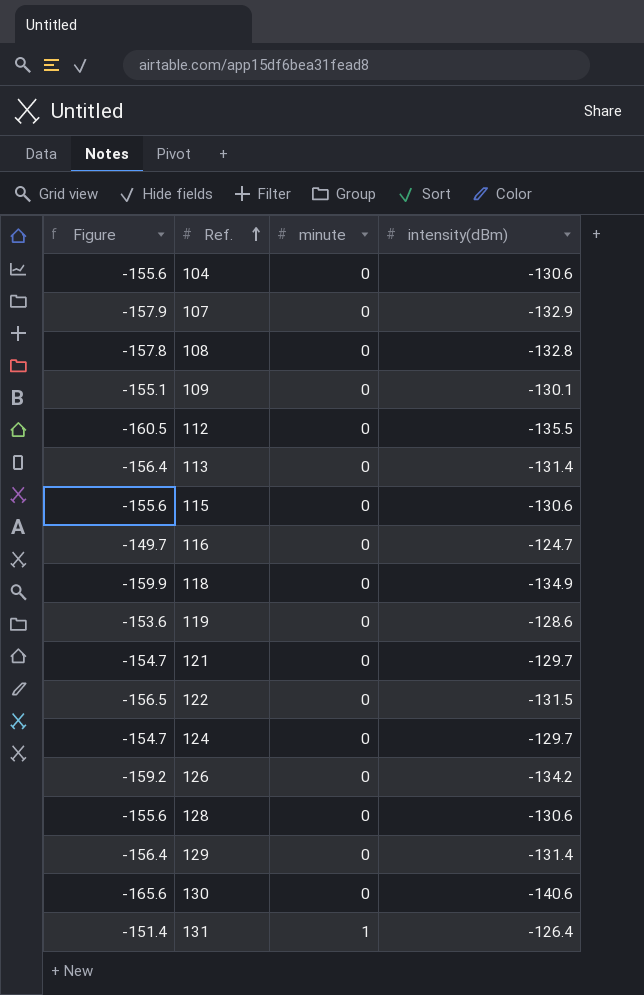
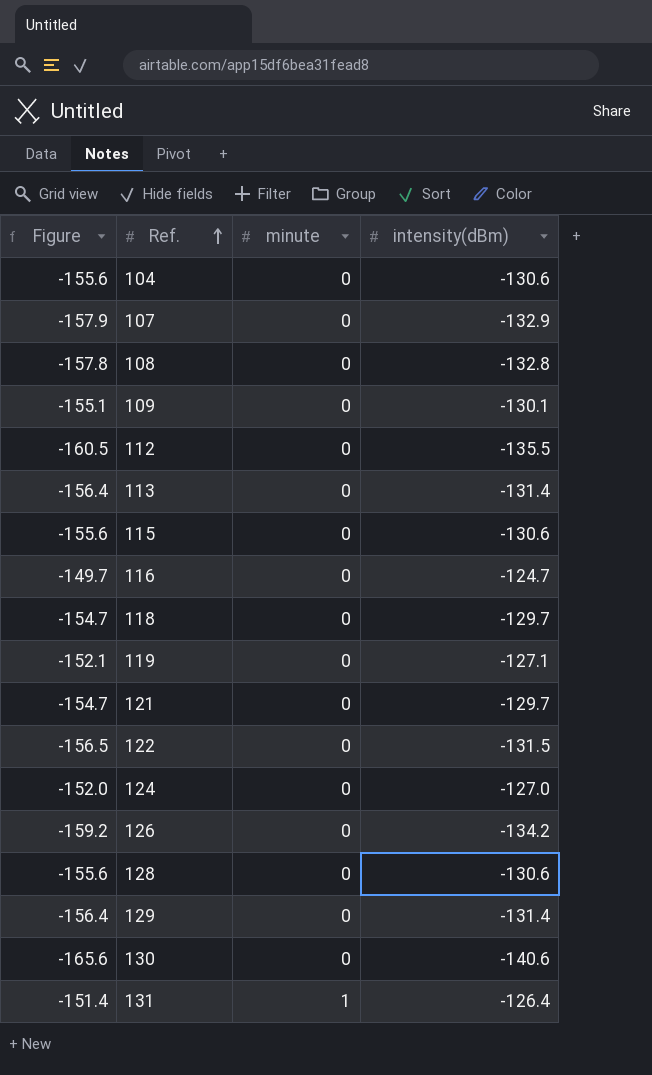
118 | Figure: -159.9 -> -154.7
118 | intensity(dBm): -134.9 -> -129.7
119 | Figure: -153.6 -> -152.1
119 | intensity(dBm): -128.6 -> -127.1
124 | Figure: -154.7 -> -152.0
124 | intensity(dBm): -129.7 -> -127.0

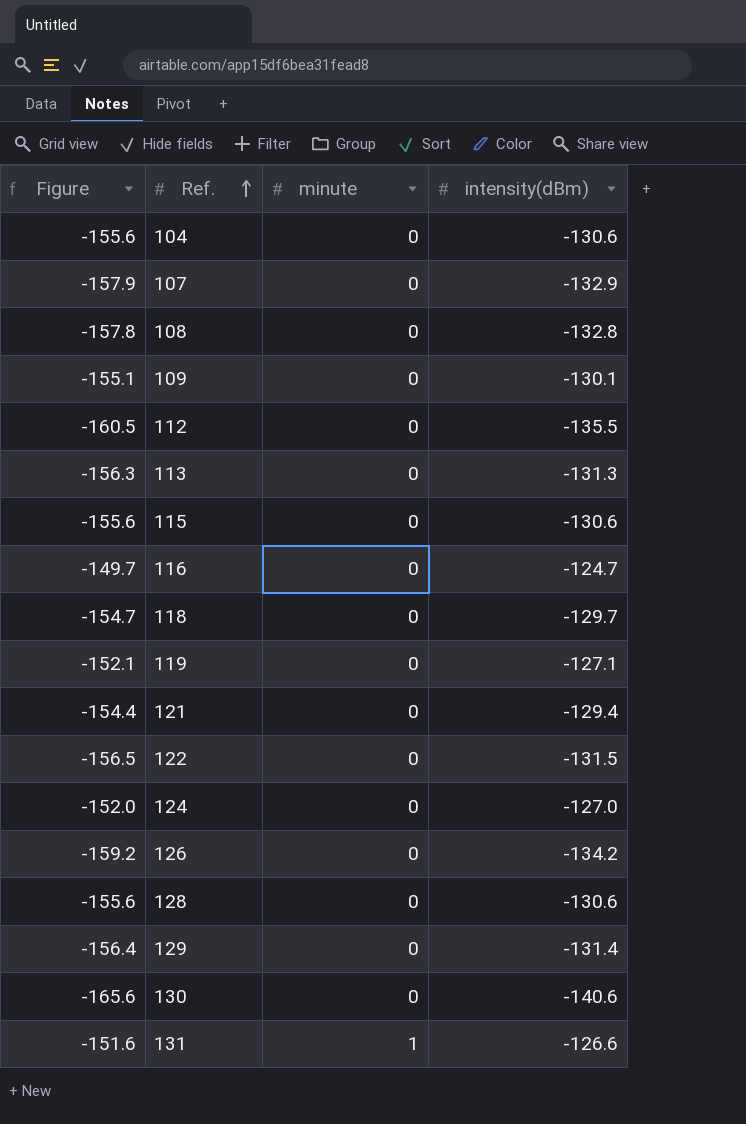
113 | Figure: -156.4 -> -156.3
113 | intensity(dBm): -131.4 -> -131.3
121 | Figure: -154.7 -> -154.4
121 | intensity(dBm): -129.7 -> -129.4
131 | Figure: -151.4 -> -151.6
131 | intensity(dBm): -126.4 -> -126.6

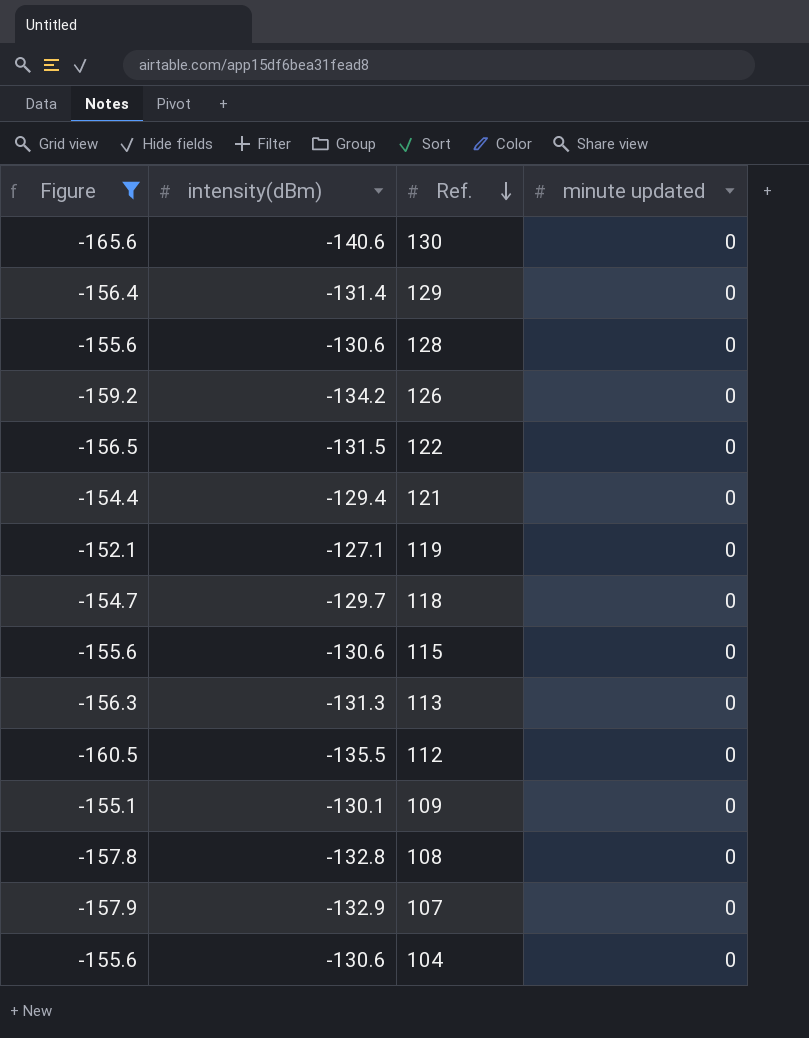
filter: none -> Figure <= -152.1
row order: Ref. ascending -> Ref. descending
column intensity(dBm) | position: 4 -> 2
column name: minute -> minute updated

